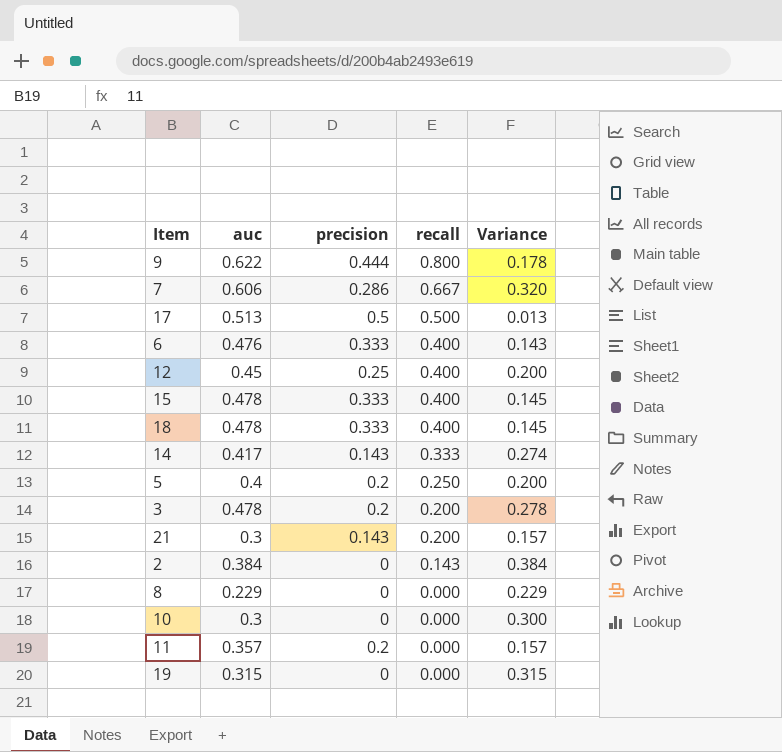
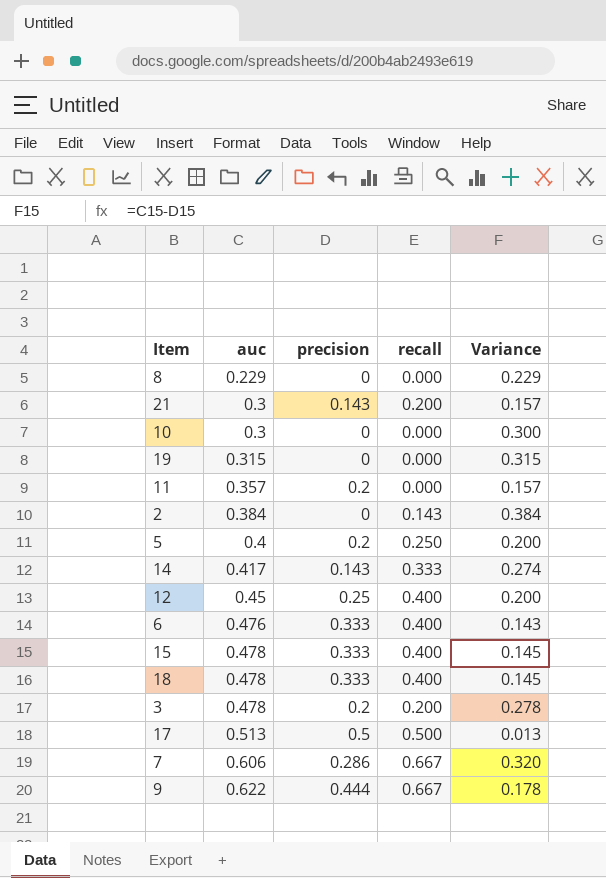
row order: recall descending -> auc ascending
9 | recall: 0.800 -> 0.667

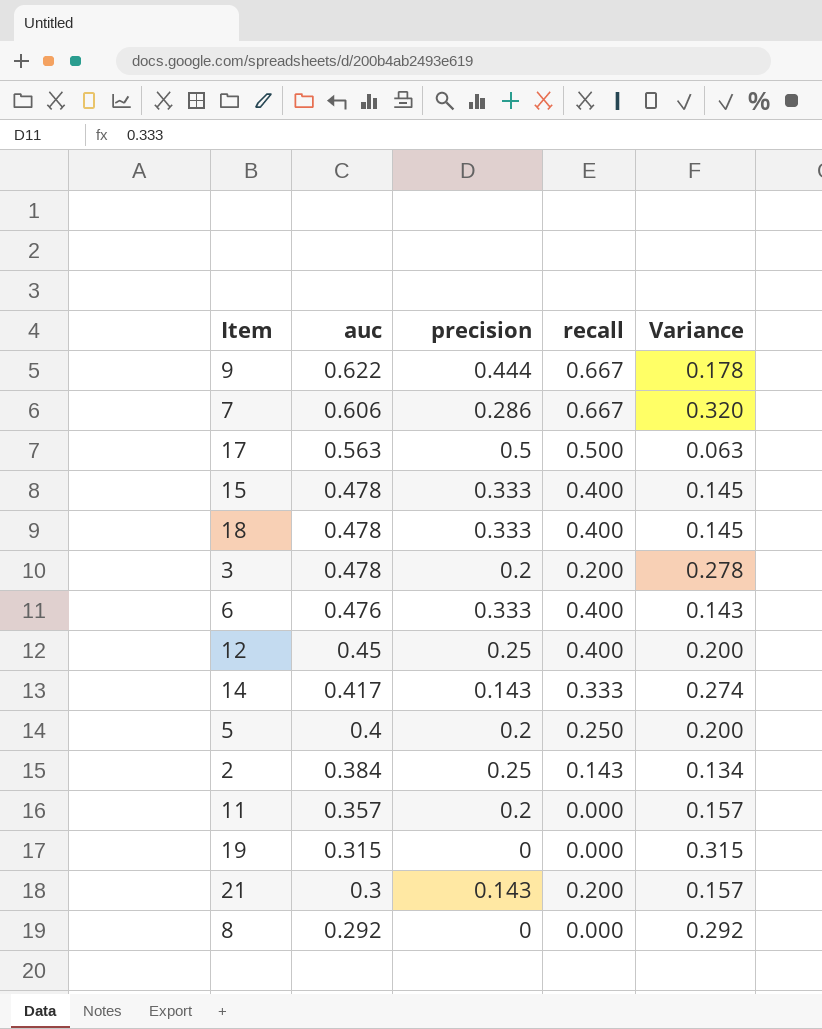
row order: auc ascending -> auc descending
row 10: 0.3 | 0 | 0.000 | 0.300 -> none
17 | auc: 0.513 -> 0.563
17 | Variance: 0.013 -> 0.063
2 | precision: 0 -> 0.25
2 | Variance: 0.384 -> 0.134
8 | auc: 0.229 -> 0.292
8 | Variance: 0.229 -> 0.292

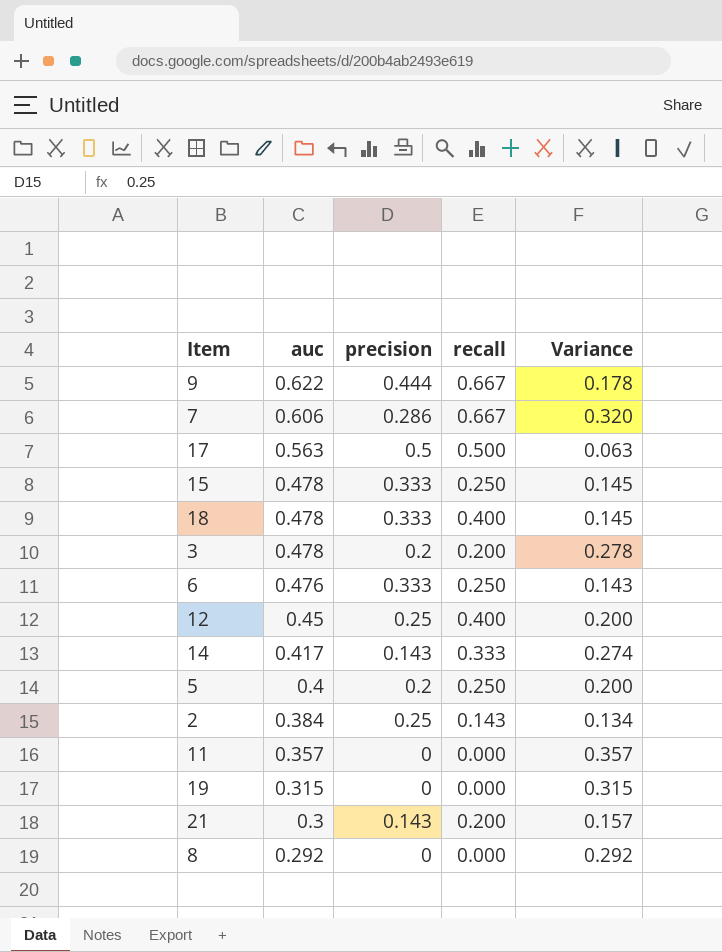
15 | recall: 0.400 -> 0.250
6 | recall: 0.400 -> 0.250
11 | precision: 0.2 -> 0
11 | Variance: 0.157 -> 0.357

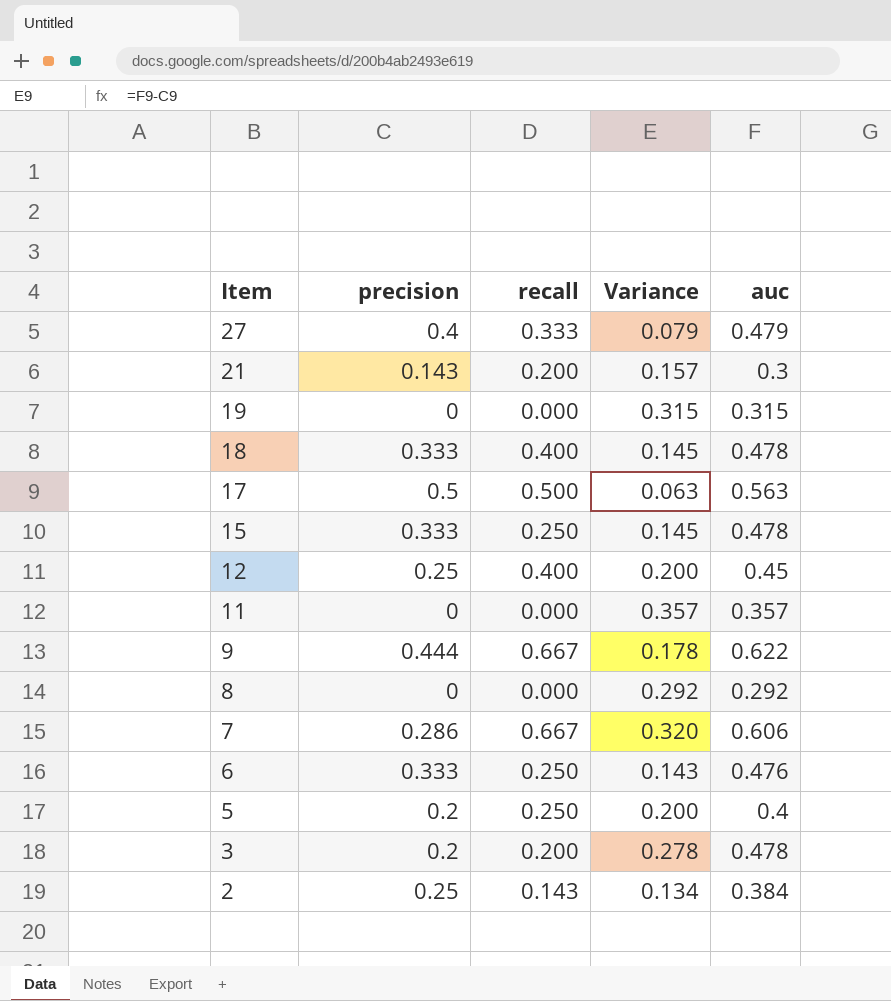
row order: auc descending -> Item descending
column auc | position: 2 -> 5
row 14: 0.417 | 0.143 | 0.333 | 0.274 -> none
row 27: none -> 0.4 | 0.333 | 0.079 | 0.479

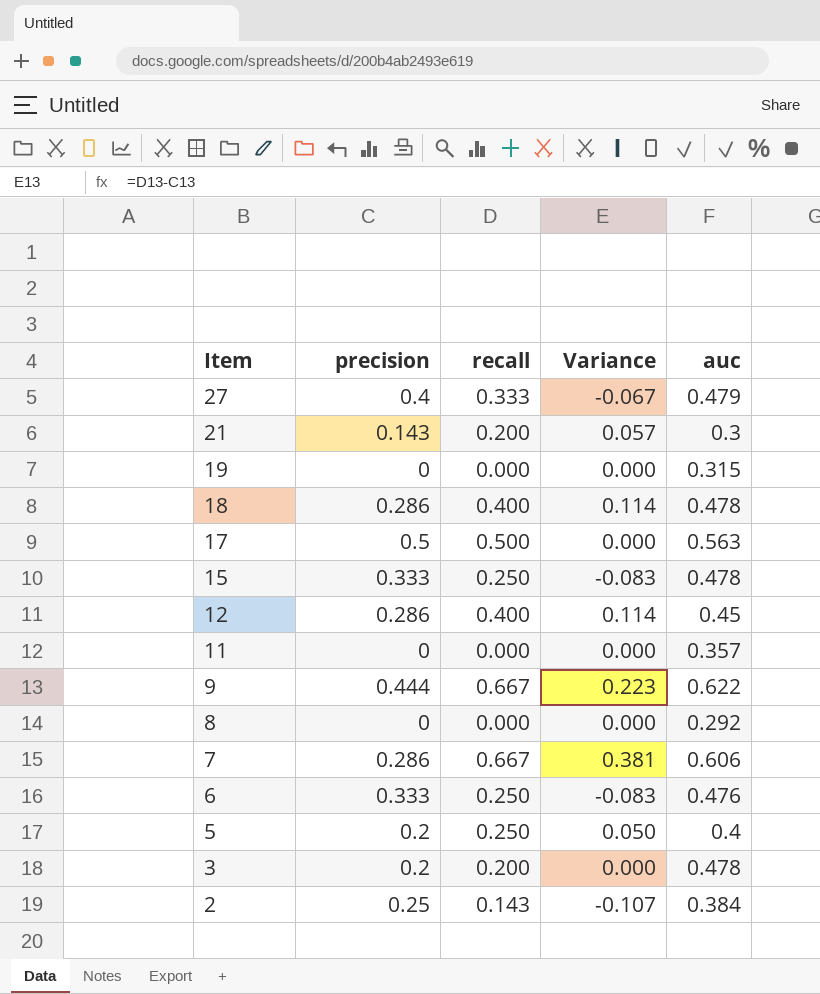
column Variance | formula: [auc] - [precision] -> [recall] - [precision]
18 | precision: 0.333 -> 0.286
12 | precision: 0.25 -> 0.286

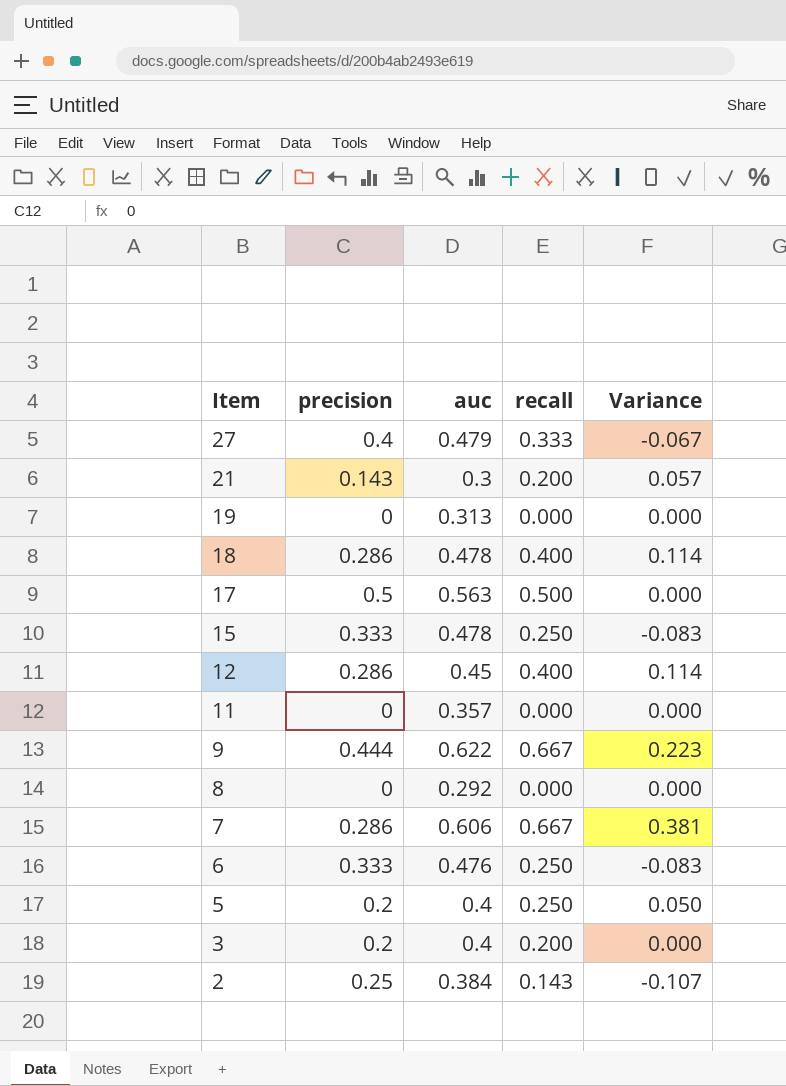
column auc | position: 5 -> 3
19 | auc: 0.315 -> 0.313
3 | auc: 0.478 -> 0.4

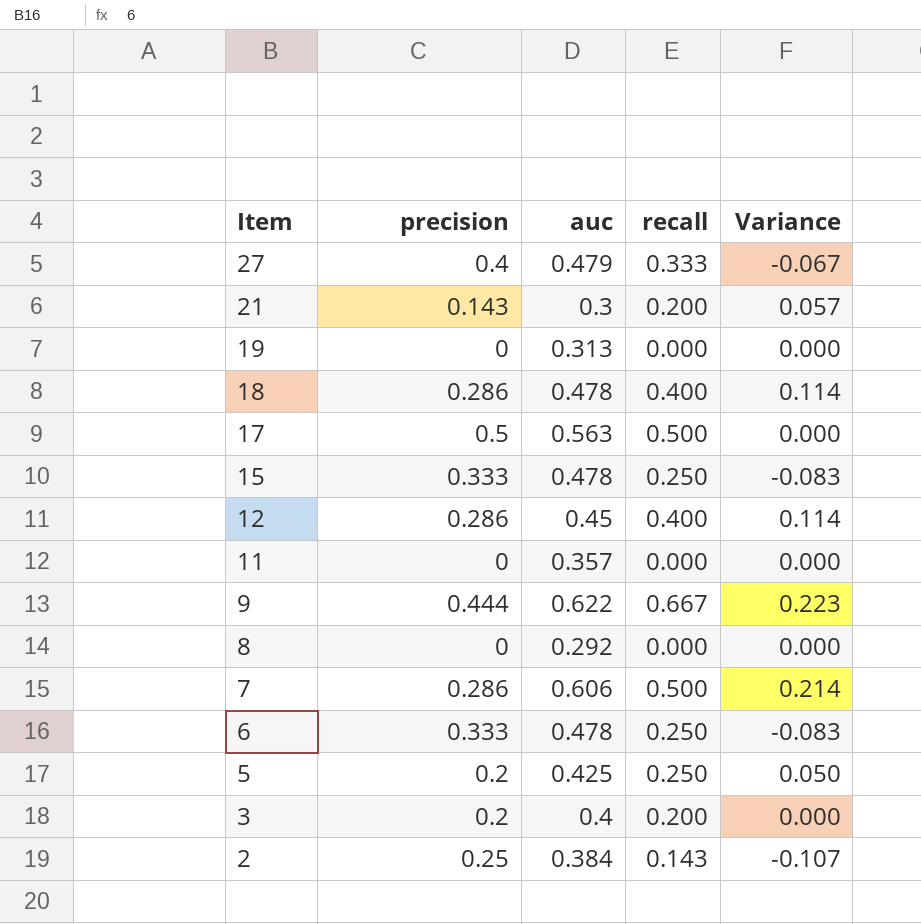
7 | recall: 0.667 -> 0.500
7 | Variance: 0.381 -> 0.214
6 | auc: 0.476 -> 0.478
5 | auc: 0.4 -> 0.425

